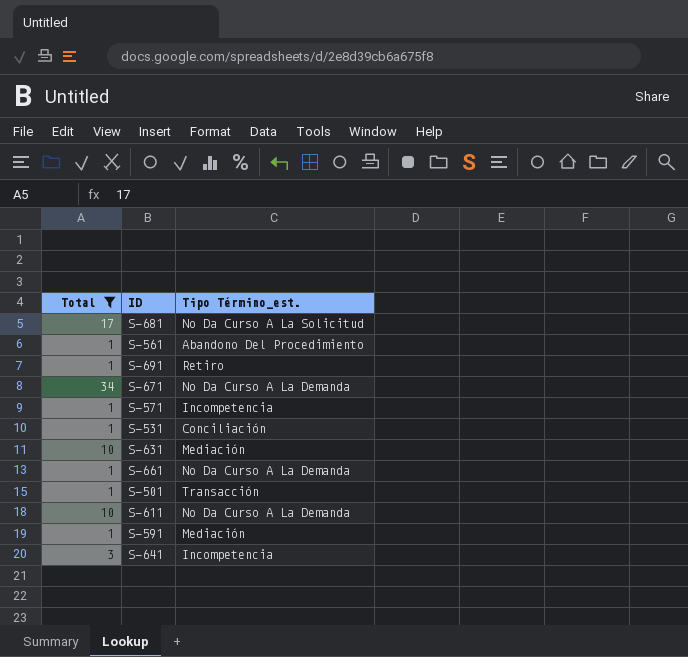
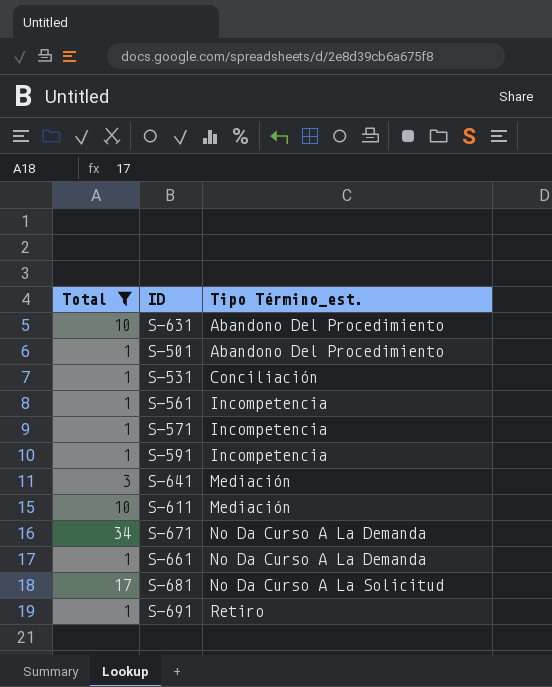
row order: none -> Tipo Término_est. ascending
S-631 | Tipo Término_est.: Mediación -> Abandono Del Procedimiento
S-501 | Tipo Término_est.: Transacción -> Abandono Del Procedimiento
S-561 | Tipo Término_est.: Abandono Del Procedimiento -> Incompetencia
S-591 | Tipo Término_est.: Mediación -> Incompetencia
S-641 | Tipo Término_est.: Incompetencia -> Mediación
S-611 | Tipo Término_est.: No Da Curso A La Demanda -> Mediación

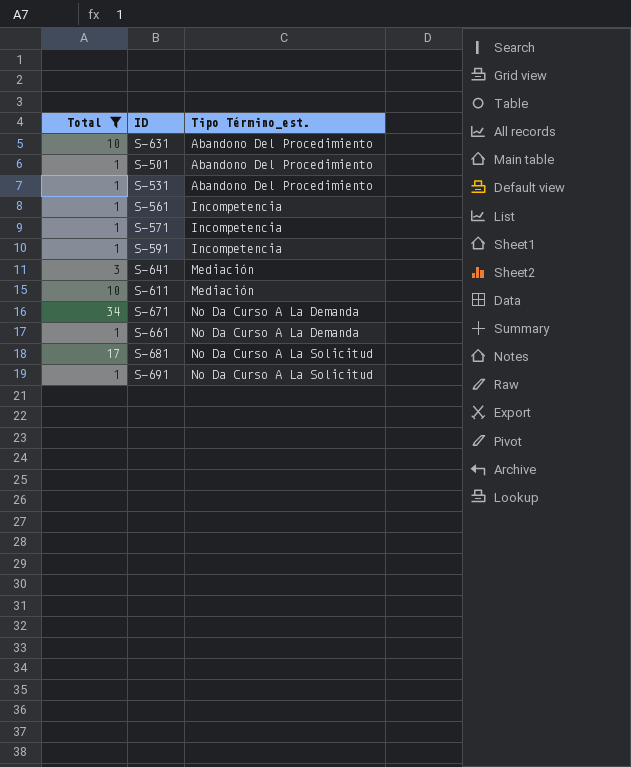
S-531 | Tipo Término_est.: Conciliación -> Abandono Del Procedimiento
S-691 | Tipo Término_est.: Retiro -> No Da Curso A La Solicitud

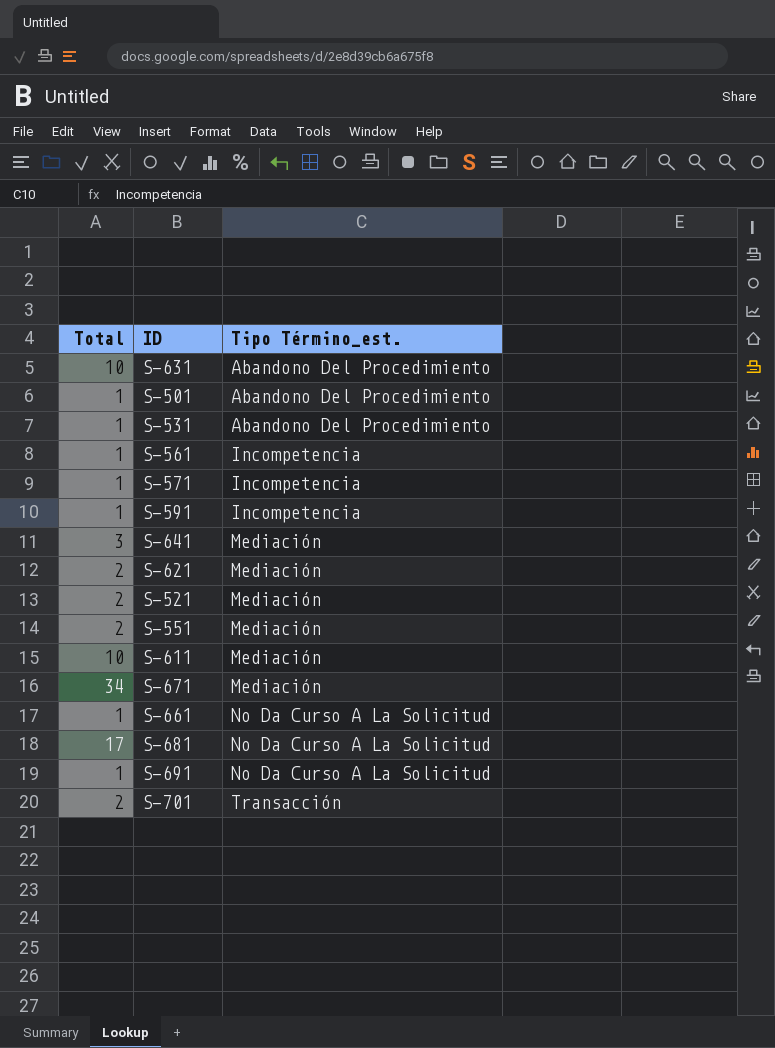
filter: Total != 2 -> none
S-671 | Tipo Término_est.: No Da Curso A La Demanda -> Mediación
S-661 | Tipo Término_est.: No Da Curso A La Demanda -> No Da Curso A La Solicitud

